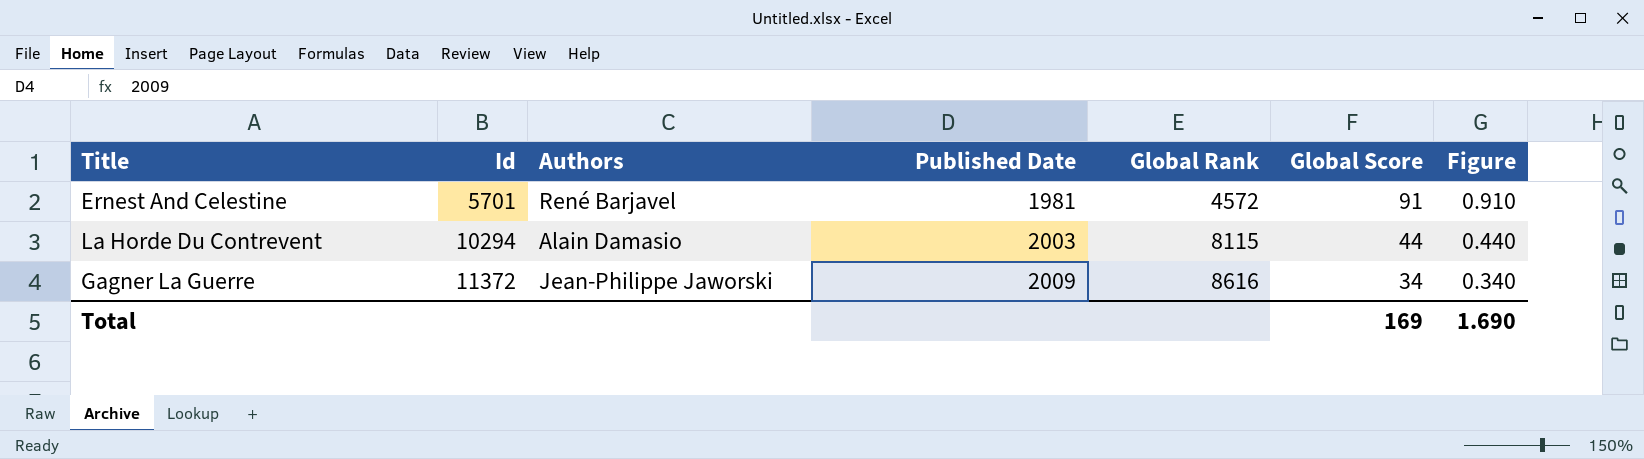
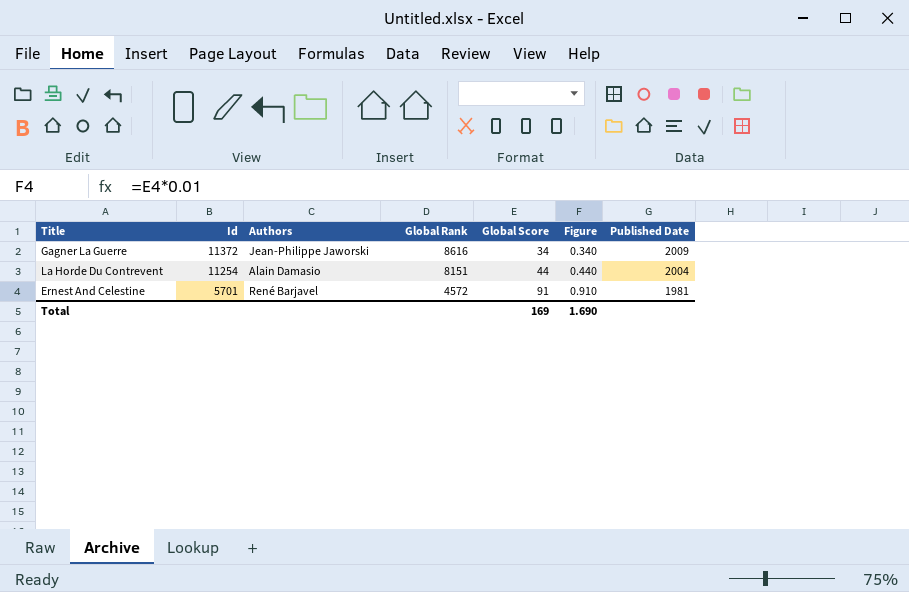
row order: Id ascending -> Id descending
column Published Date | position: 4 -> 7
La Horde Du Contrevent | Id: 10294 -> 11254
La Horde Du Contrevent | Global Rank: 8115 -> 8151
La Horde Du Contrevent | Published Date: 2003 -> 2004

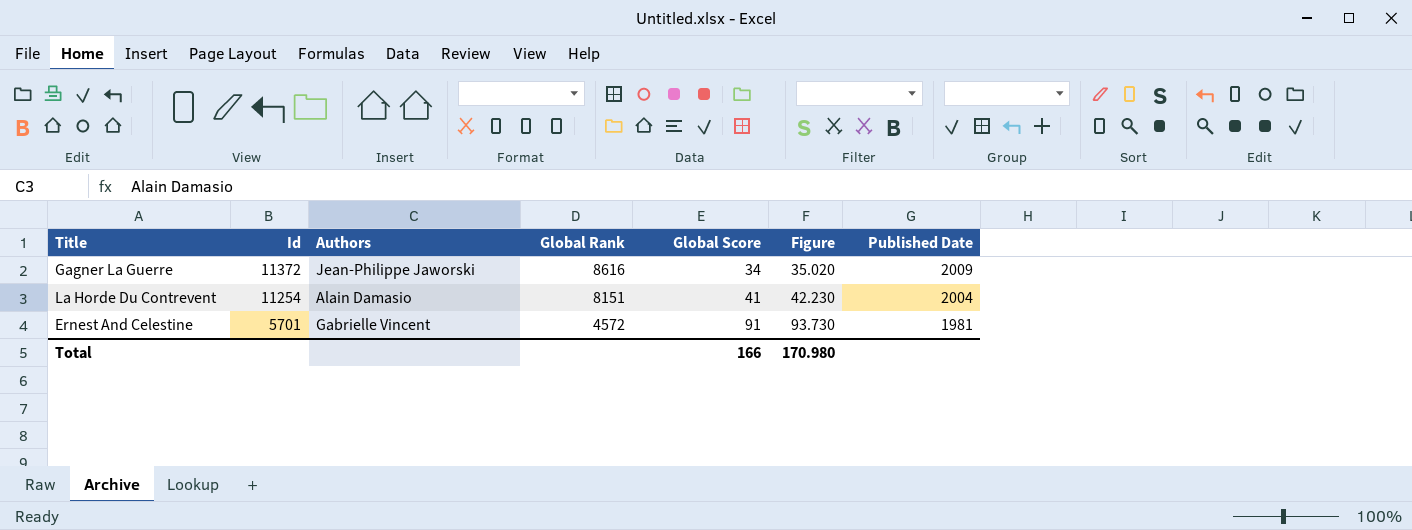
column Figure | formula: [Global Score] * 0.01 -> [Global Score] * 1.03
La Horde Du Contrevent | Global Score: 44 -> 41
Ernest And Celestine | Authors: René Barjavel -> Gabrielle Vincent
Total | Global Score: 169 -> 166
Total | Figure: 1.690 -> 170.980

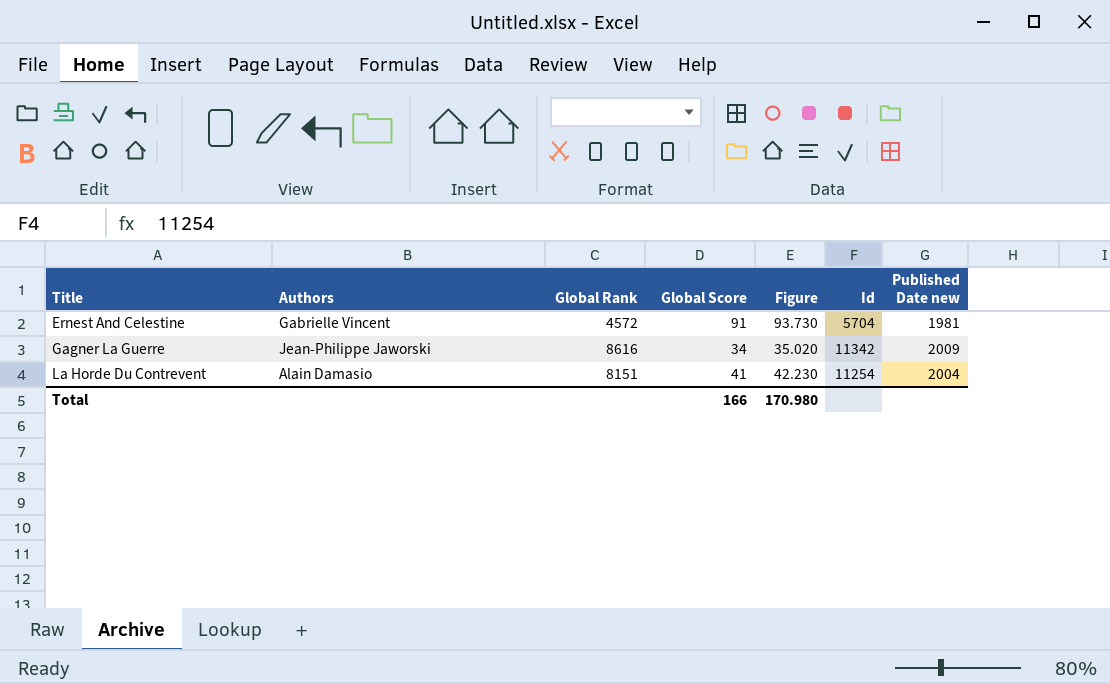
row order: Id descending -> Title ascending
column Id | position: 2 -> 6
column name: Published Date -> Published Date new
Ernest And Celestine | Id: 5701 -> 5704
Gagner La Guerre | Id: 11372 -> 11342

